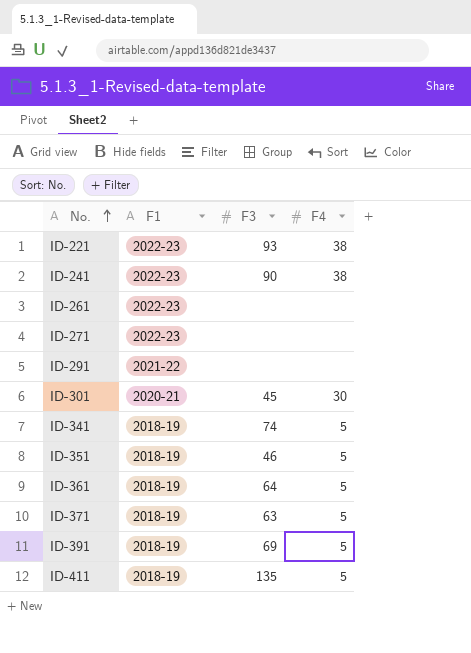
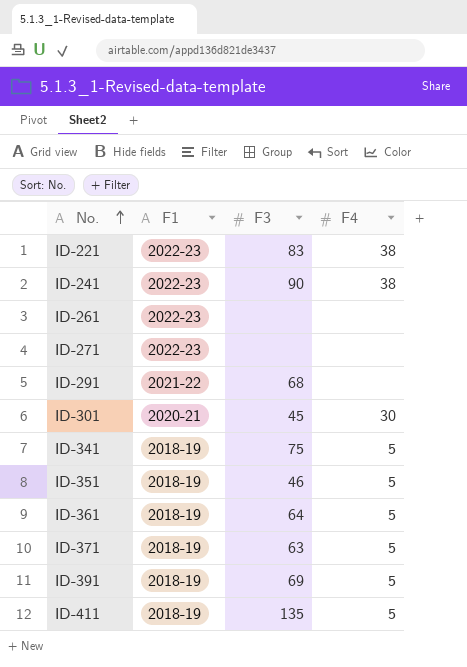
ID-221 | F3: 93 -> 83
ID-291 | F3: none -> 68
ID-341 | F3: 74 -> 75

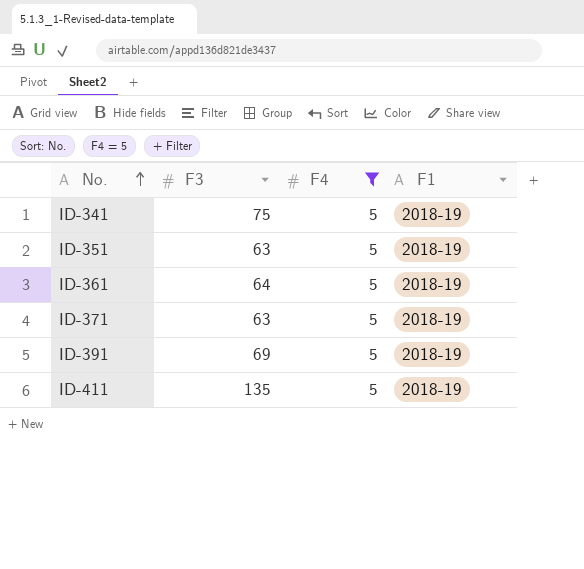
filter: none -> F4 = 5
column F1 | position: 2 -> 4
ID-351 | F3: 46 -> 63

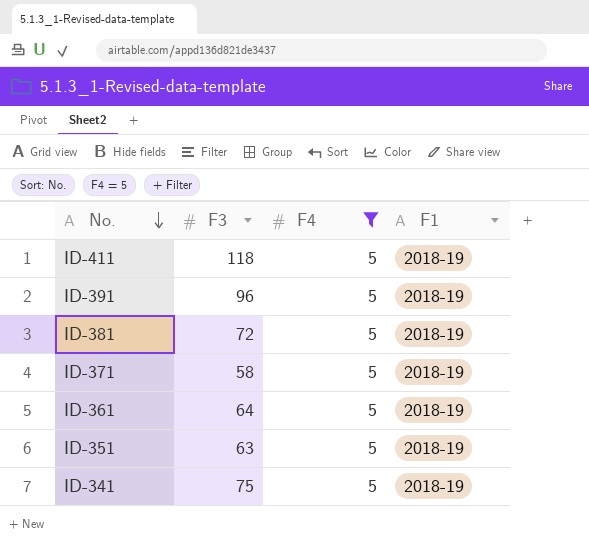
row order: No. ascending -> No. descending
ID-411 | F3: 135 -> 118
ID-391 | F3: 69 -> 96
row ID-381: none -> 72 | 5 | 2018-19
ID-371 | F3: 63 -> 58

